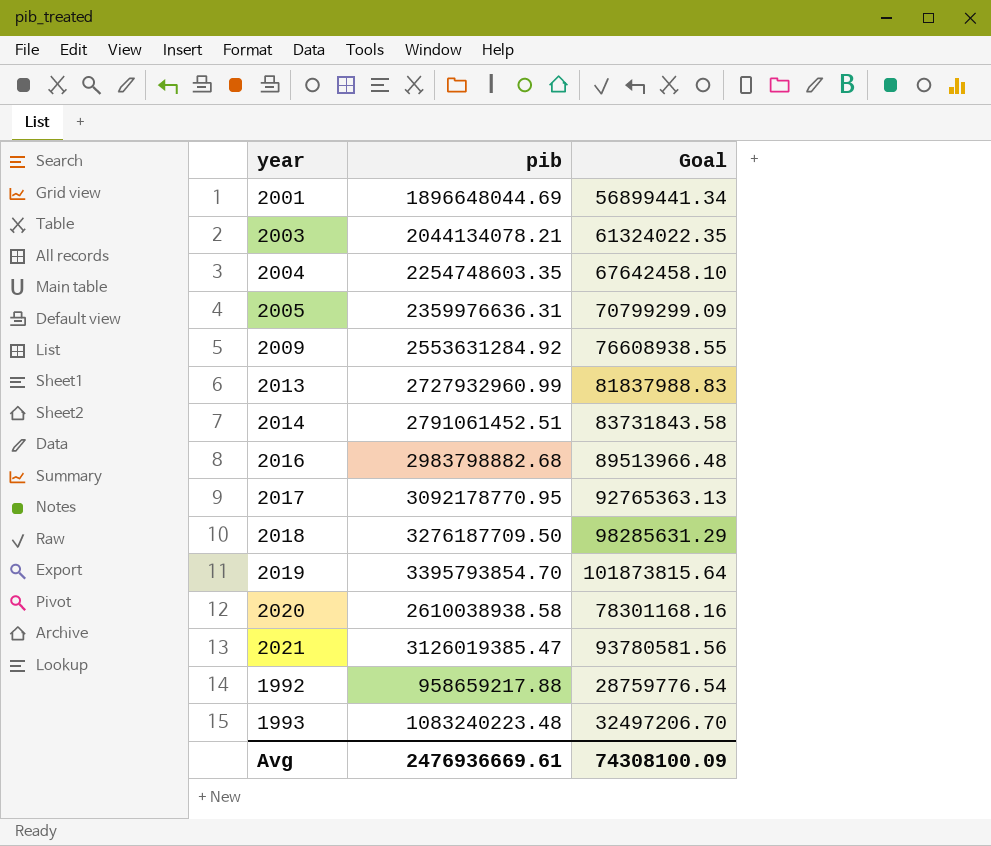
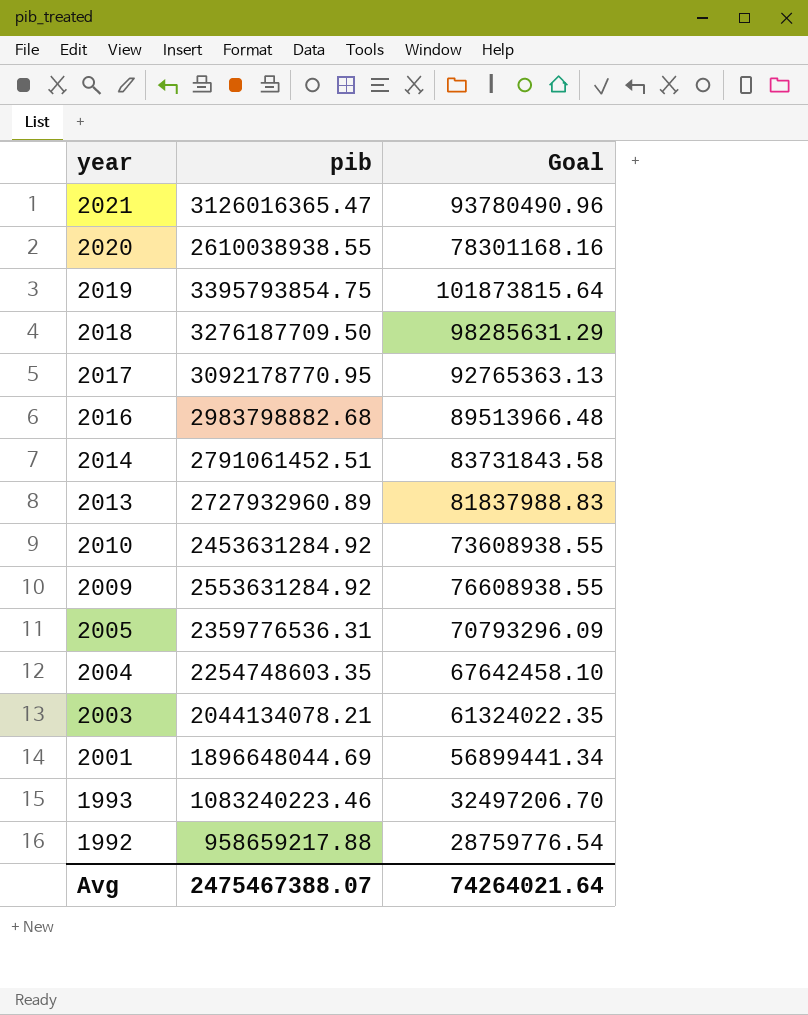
row order: none -> year descending
2021 | pib: 3126019385.47 -> 3126016365.47
2021 | Goal: 93780581.56 -> 93780490.96
2020 | pib: 2610038938.58 -> 2610038938.55
2019 | pib: 3395793854.70 -> 3395793854.75
2013 | pib: 2727932960.99 -> 2727932960.89
row 2010: none -> 2453631284.92 | 73608938.55
2005 | pib: 2359976636.31 -> 2359776536.31
2005 | Goal: 70799299.09 -> 70793296.09
1993 | pib: 1083240223.48 -> 1083240223.46
Avg | pib: 2476936669.61 -> 2475467388.07
Avg | Goal: 74308100.09 -> 74264021.64

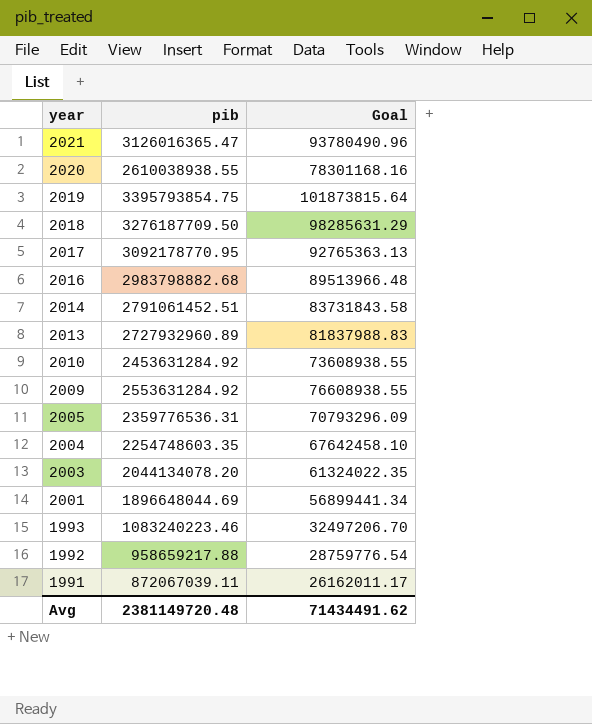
2003 | pib: 2044134078.21 -> 2044134078.20
row 1991: none -> 872067039.11 | 26162011.17
Avg | pib: 2475467388.07 -> 2381149720.48
Avg | Goal: 74264021.64 -> 71434491.62

